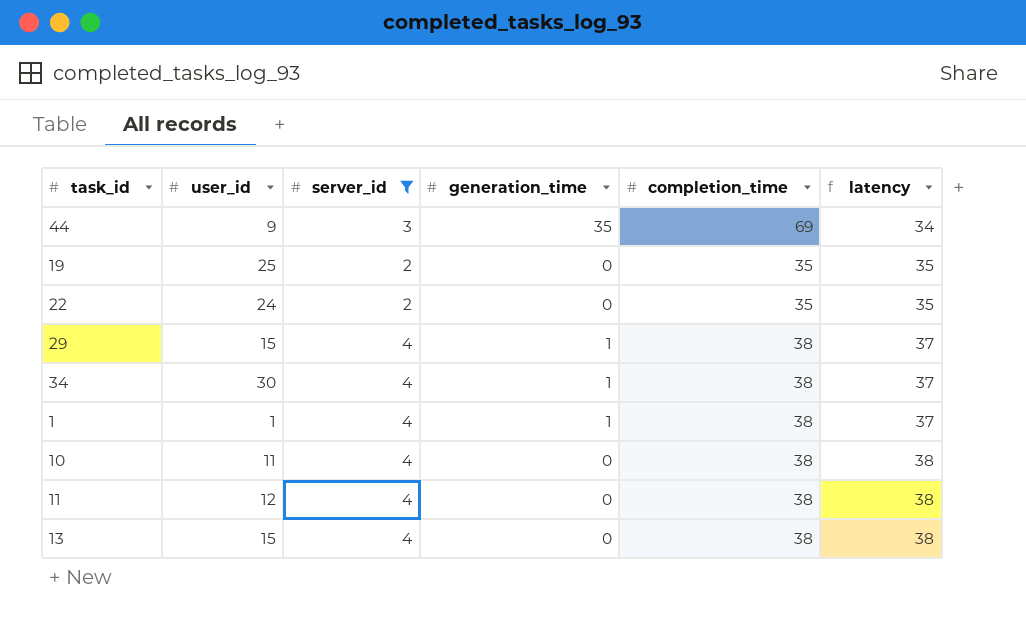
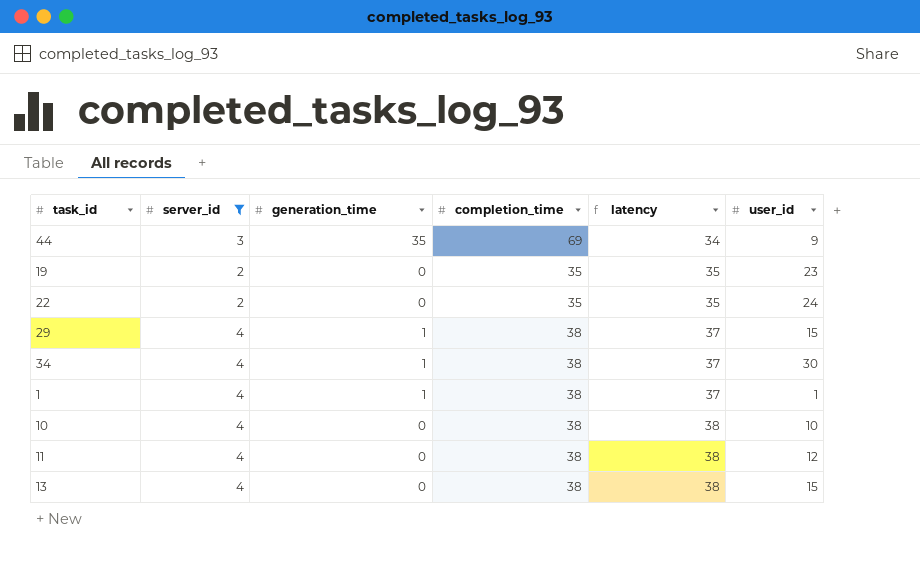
column user_id | position: 2 -> 6
19 | user_id: 25 -> 23
10 | user_id: 11 -> 10

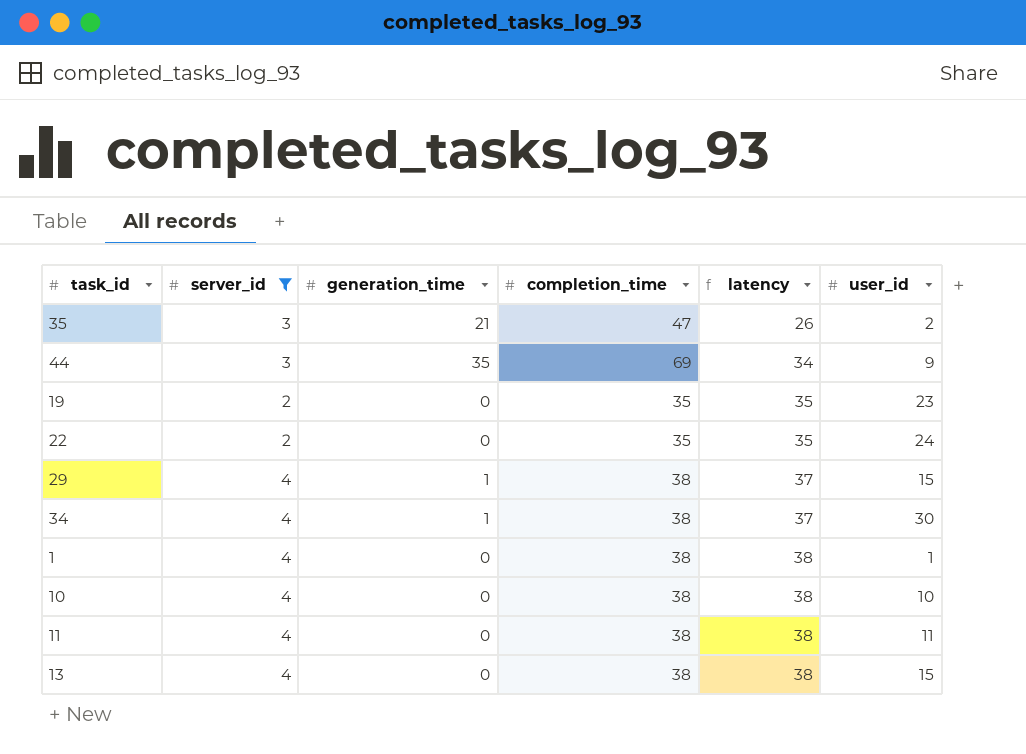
row 35: none -> 3 | 21 | 47 | 26 | 2
1 | generation_time: 1 -> 0
1 | latency: 37 -> 38
11 | user_id: 12 -> 11

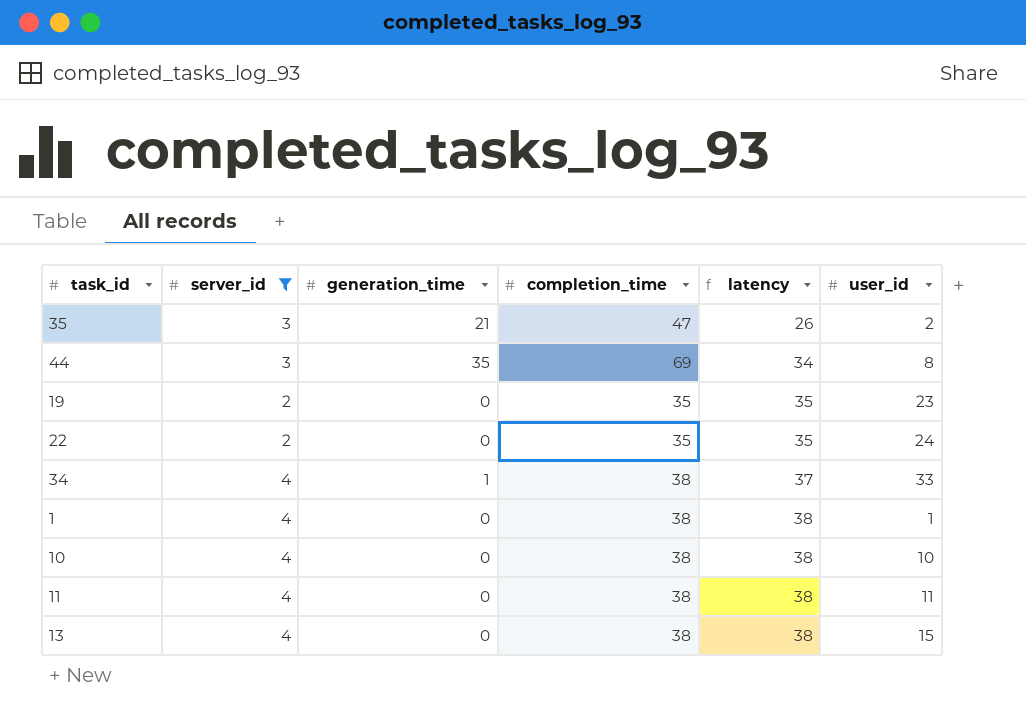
row 29: 4 | 1 | 38 | 37 | 15 -> none
44 | user_id: 9 -> 8
34 | user_id: 30 -> 33

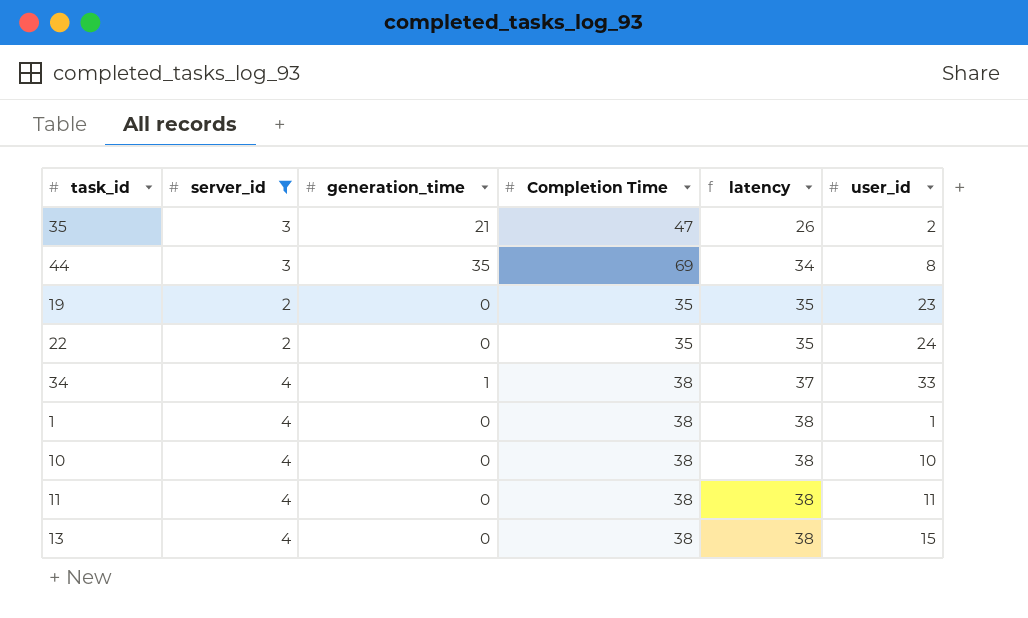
column name: completion_time -> Completion Time

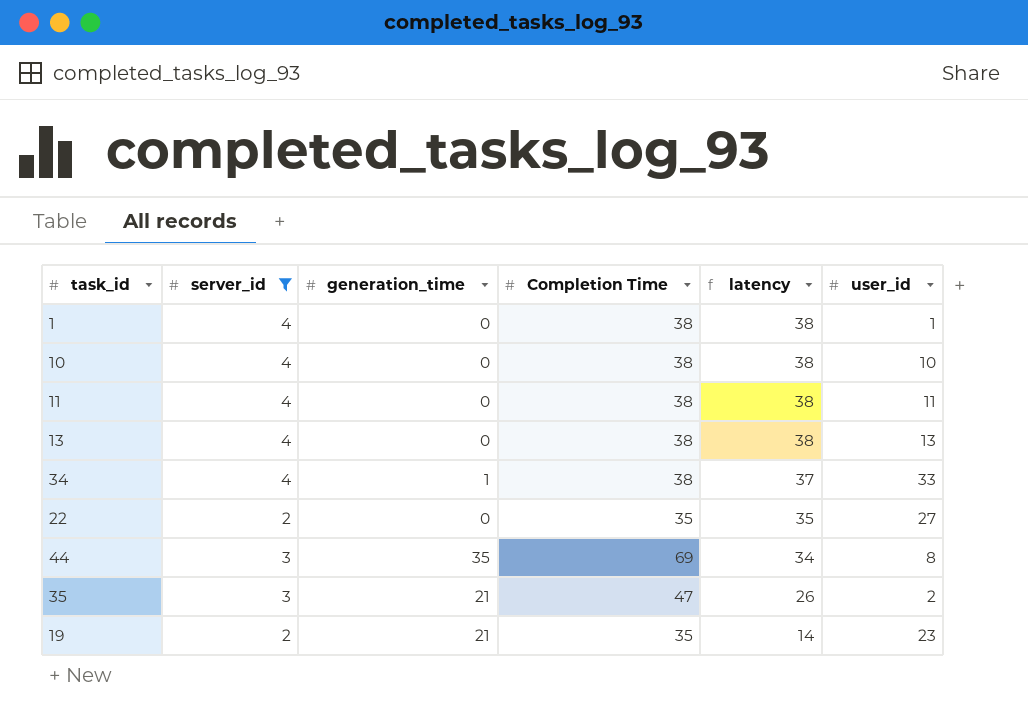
row order: latency ascending -> latency descending
13 | user_id: 15 -> 13
22 | user_id: 24 -> 27
19 | generation_time: 0 -> 21
19 | latency: 35 -> 14

